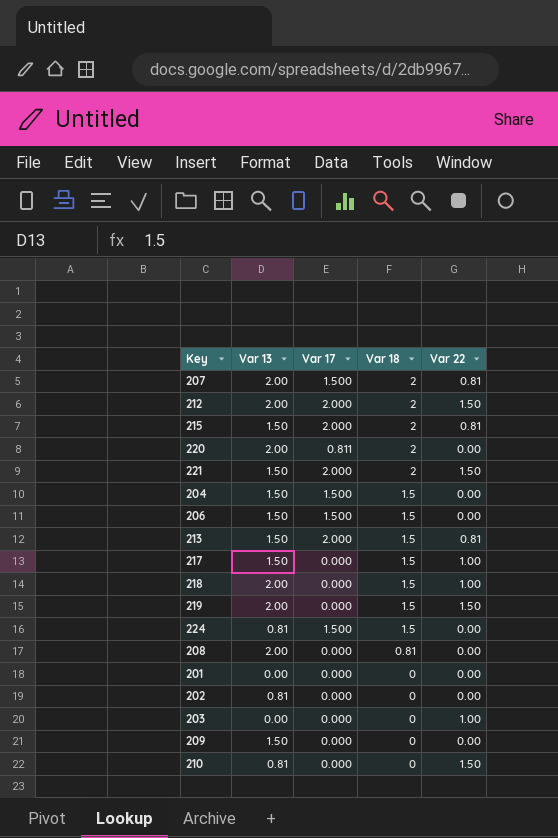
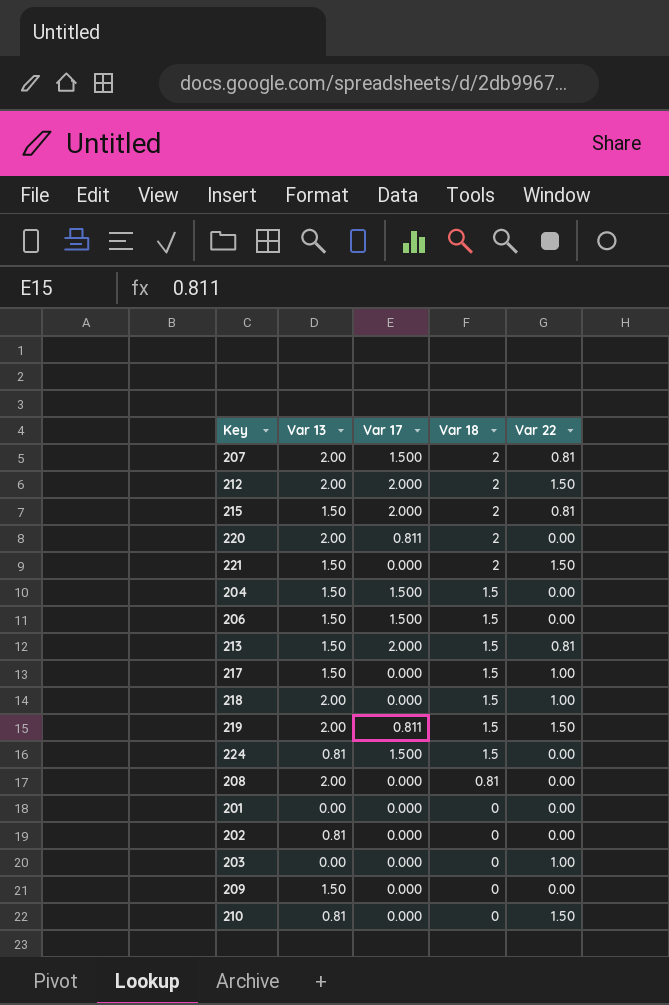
221 | Var 17: 2.000 -> 0.000
219 | Var 17: 0.000 -> 0.811

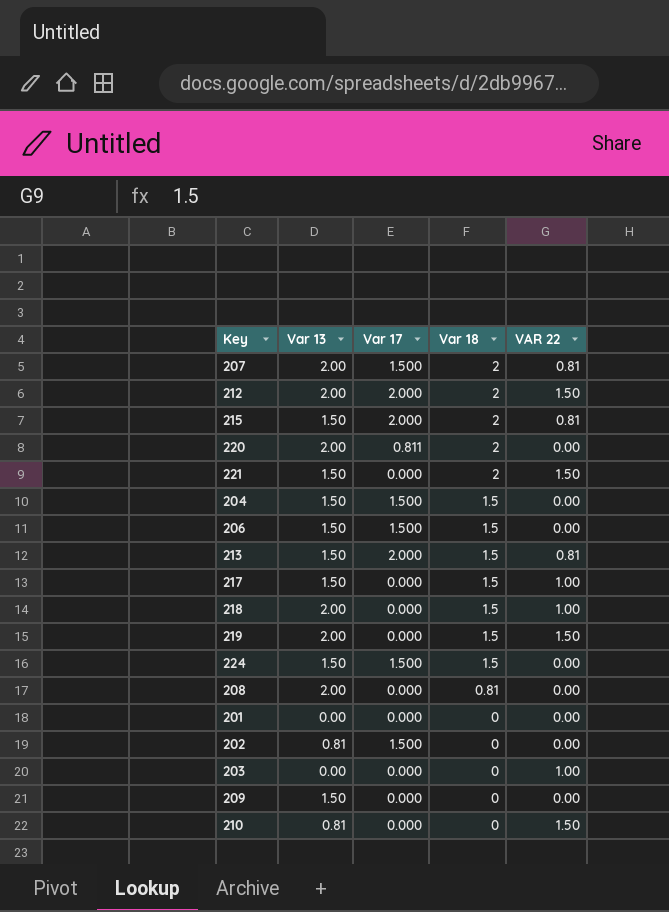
column name: Var 22 -> VAR 22
219 | Var 17: 0.811 -> 0.000
224 | Var 13: 0.81 -> 1.50
202 | Var 17: 0.000 -> 1.500

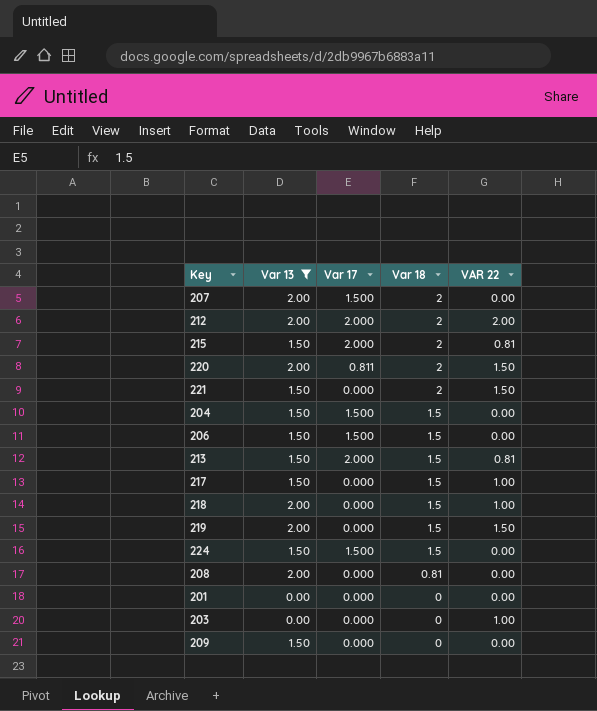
filter: none -> Var 13 != 0.81
207 | VAR 22: 0.81 -> 0.00
212 | VAR 22: 1.50 -> 2.00
220 | VAR 22: 0.00 -> 1.50

